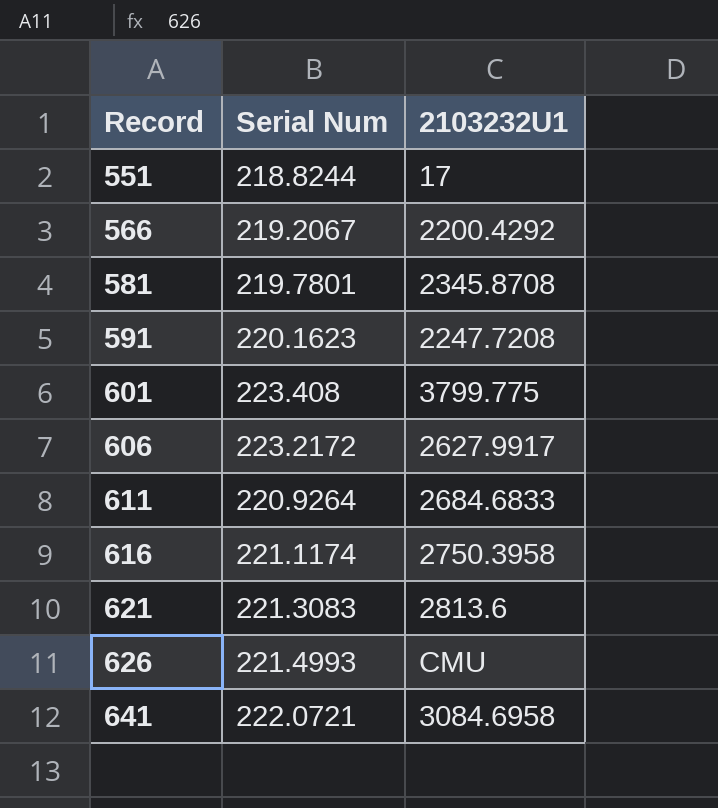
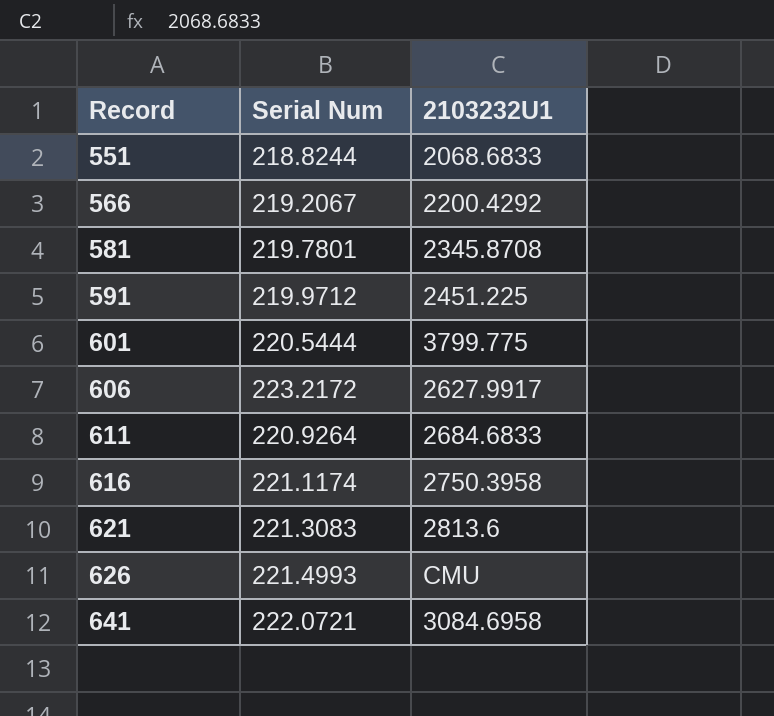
551 | 2103232U1: 17 -> 2068.6833
591 | Serial Num: 220.1623 -> 219.9712
591 | 2103232U1: 2247.7208 -> 2451.225
601 | Serial Num: 223.408 -> 220.5444

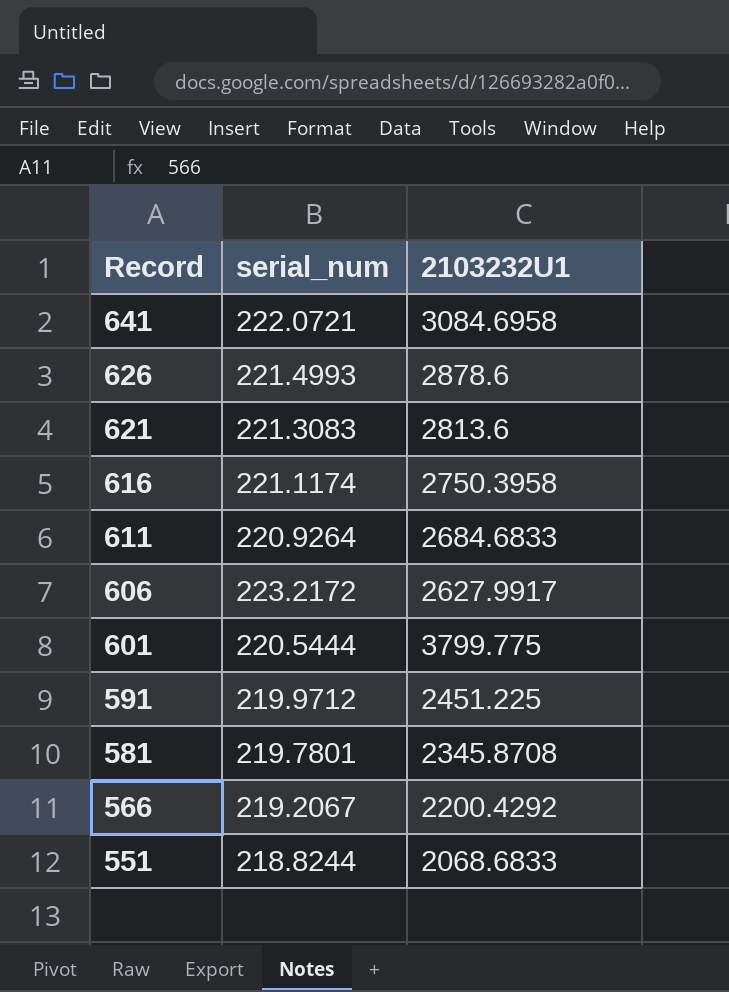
row order: Record ascending -> Record descending
column name: Serial Num -> serial_num
626 | 2103232U1: CMU -> 2878.6

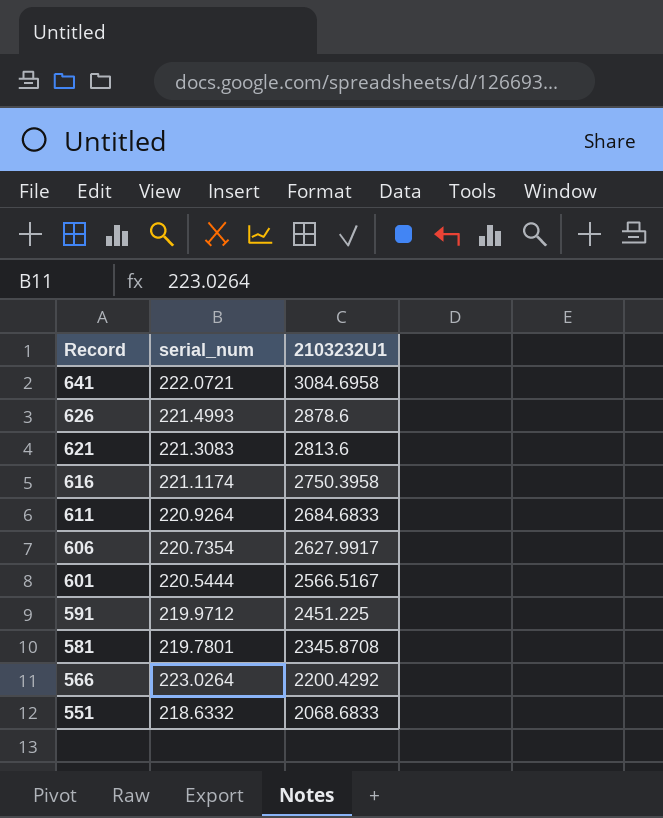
606 | serial_num: 223.2172 -> 220.7354
601 | 2103232U1: 3799.775 -> 2566.5167
566 | serial_num: 219.2067 -> 223.0264
551 | serial_num: 218.8244 -> 218.6332

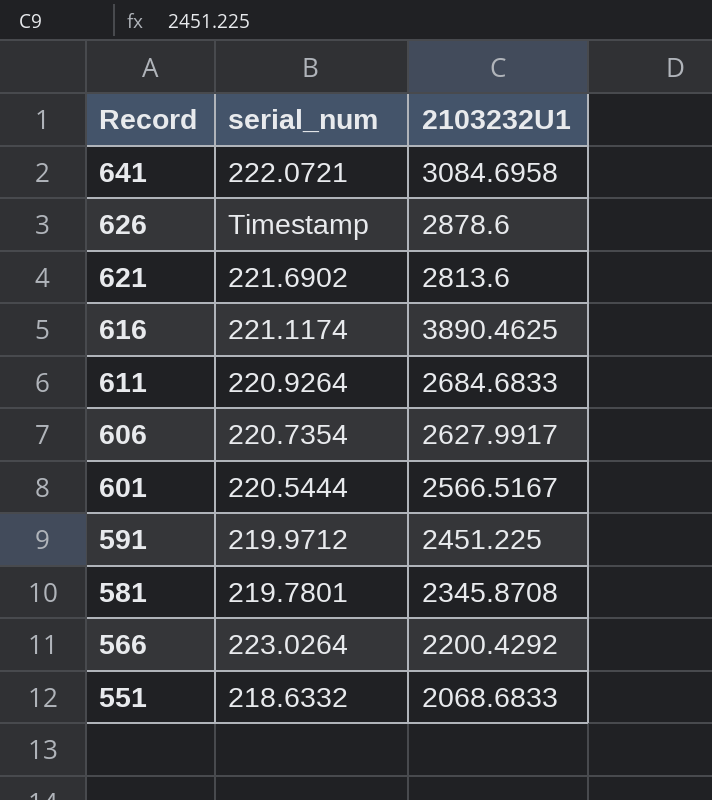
626 | serial_num: 221.4993 -> Timestamp
621 | serial_num: 221.3083 -> 221.6902
616 | 2103232U1: 2750.3958 -> 3890.4625

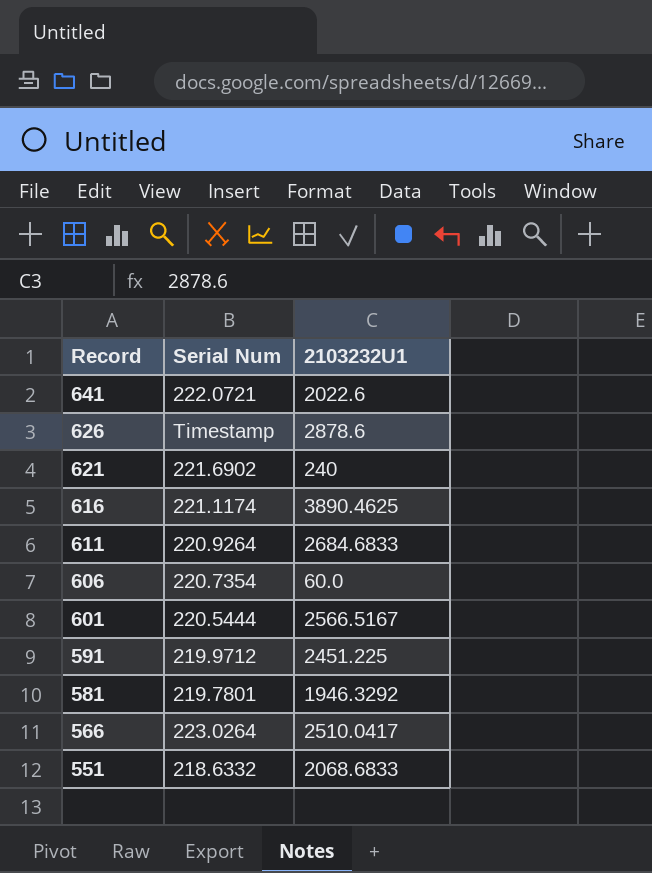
column name: serial_num -> Serial Num
641 | 2103232U1: 3084.6958 -> 2022.6
621 | 2103232U1: 2813.6 -> 240
606 | 2103232U1: 2627.9917 -> 60.0
581 | 2103232U1: 2345.8708 -> 1946.3292
566 | 2103232U1: 2200.4292 -> 2510.0417

